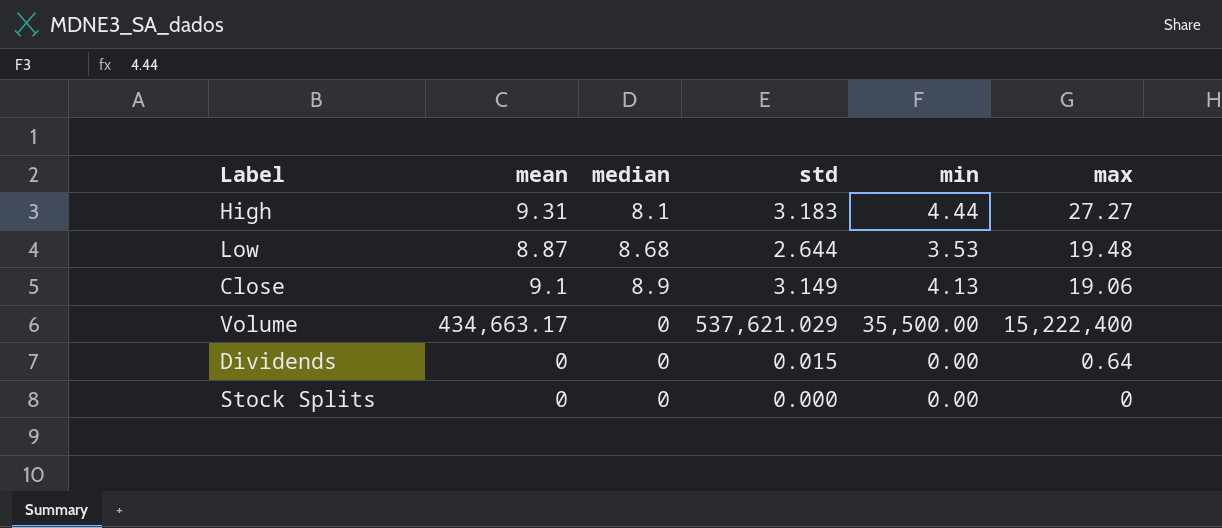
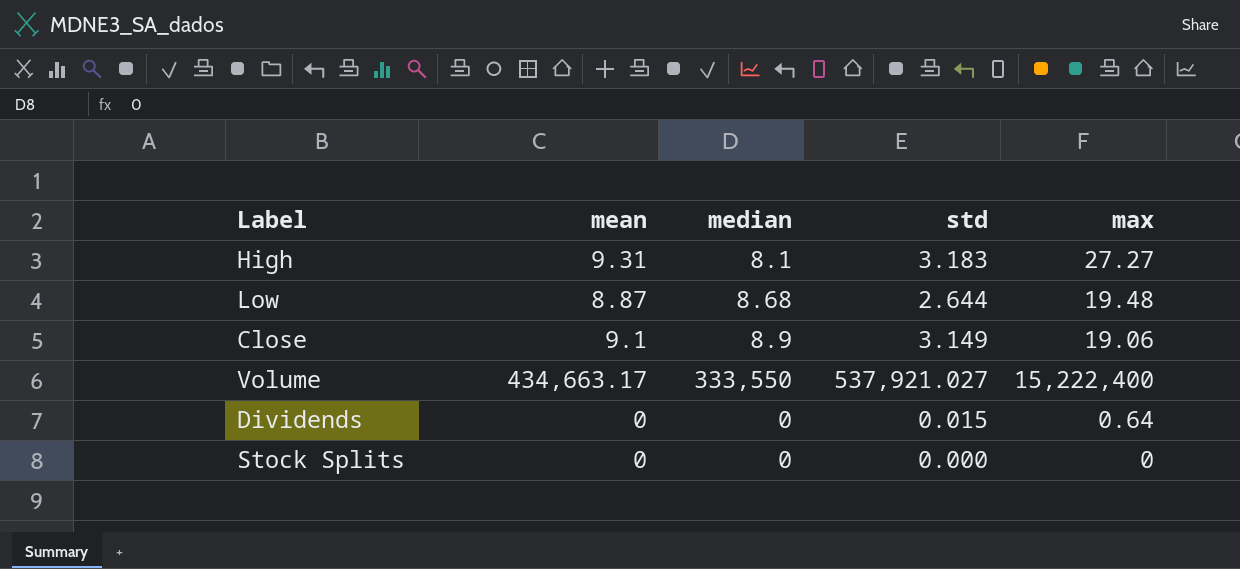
column min | position: 5 -> none
Volume | median: 0 -> 333,550
Volume | std: 537,621.029 -> 537,921.027

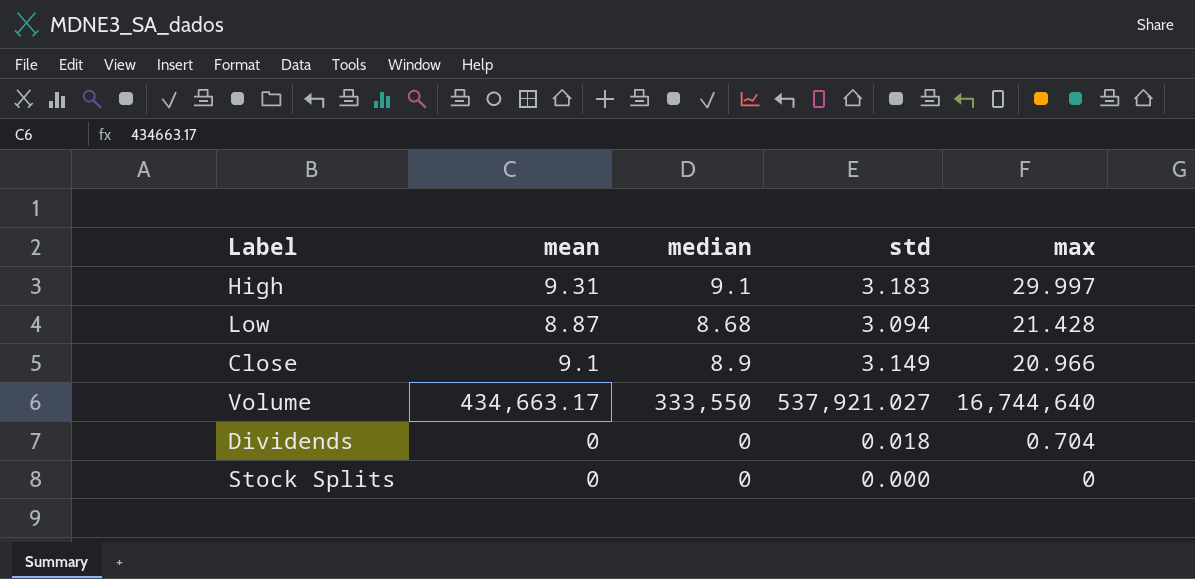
High | median: 8.1 -> 9.1
High | max: 27.27 -> 29.997
Low | std: 2.644 -> 3.094
Low | max: 19.48 -> 21.428
Close | max: 19.06 -> 20.966
Volume | max: 15,222,400 -> 16,744,640
Dividends | std: 0.015 -> 0.018
Dividends | max: 0.64 -> 0.704

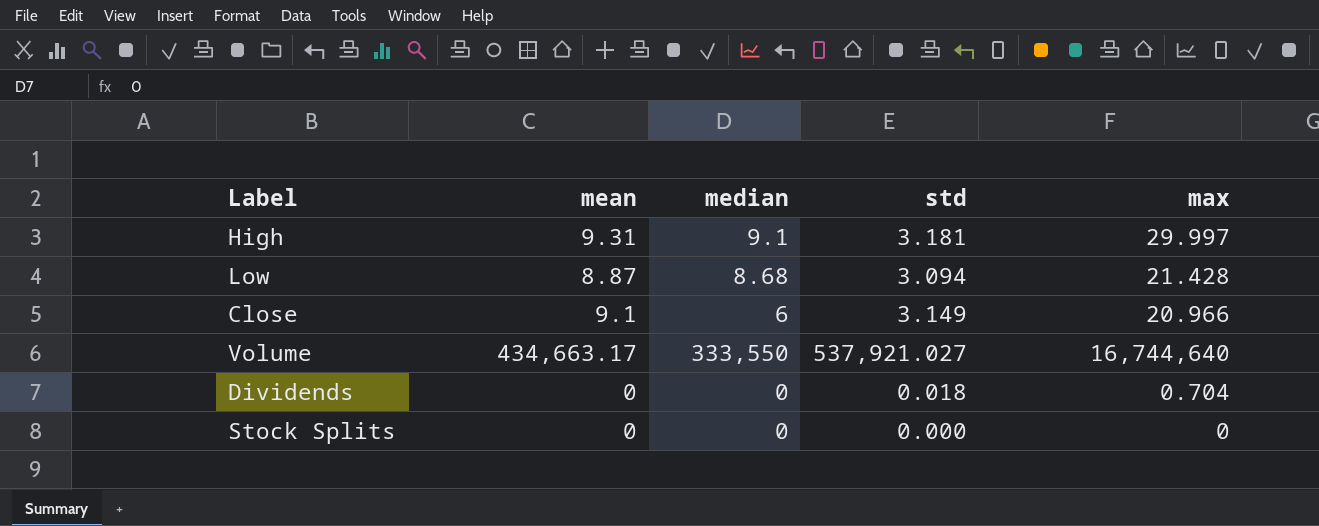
High | std: 3.183 -> 3.181
Close | median: 8.9 -> 6

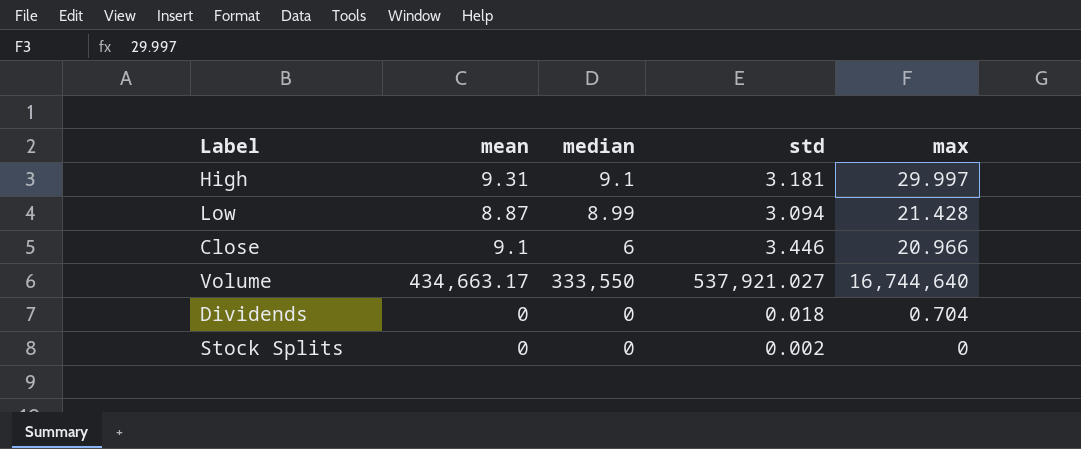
Low | median: 8.68 -> 8.99
Close | std: 3.149 -> 3.446
Stock Splits | std: 0.000 -> 0.002

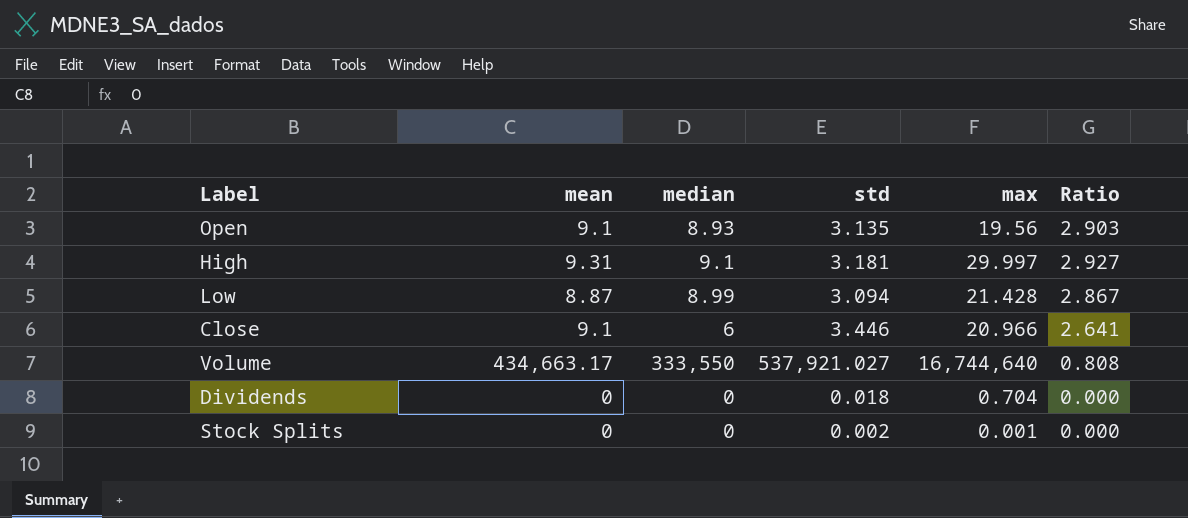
column Ratio | formula: none -> [mean] / [std]
row Open: none -> 9.1 | 8.93 | 3.135 | 19.56 | 2.903
Stock Splits | max: 0 -> 0.001

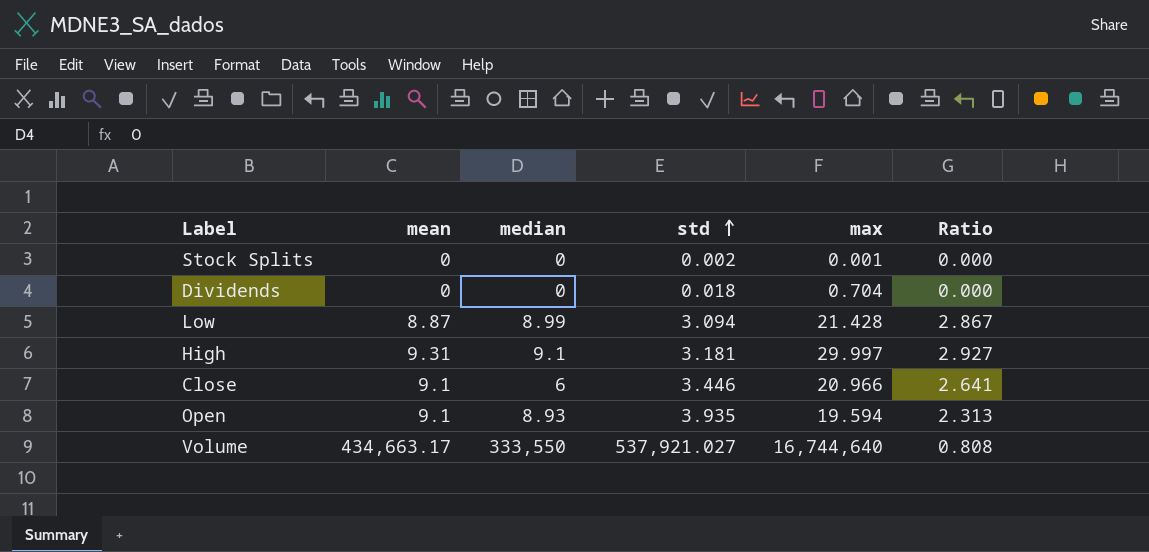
row order: none -> std ascending
Open | std: 3.135 -> 3.935
Open | max: 19.56 -> 19.594
Open | Ratio: 2.903 -> 2.313

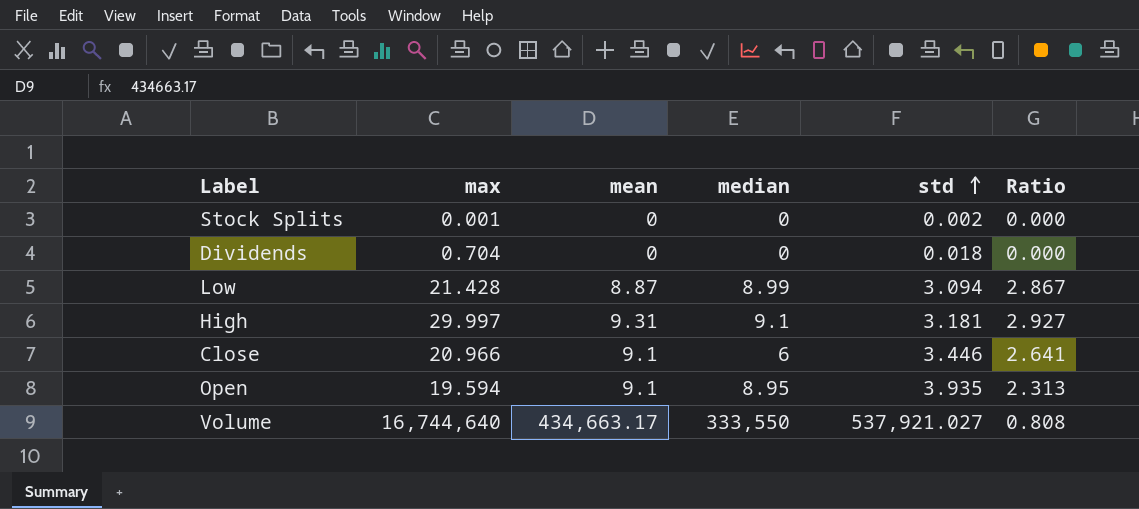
column max | position: 5 -> 2
Open | median: 8.93 -> 8.95

